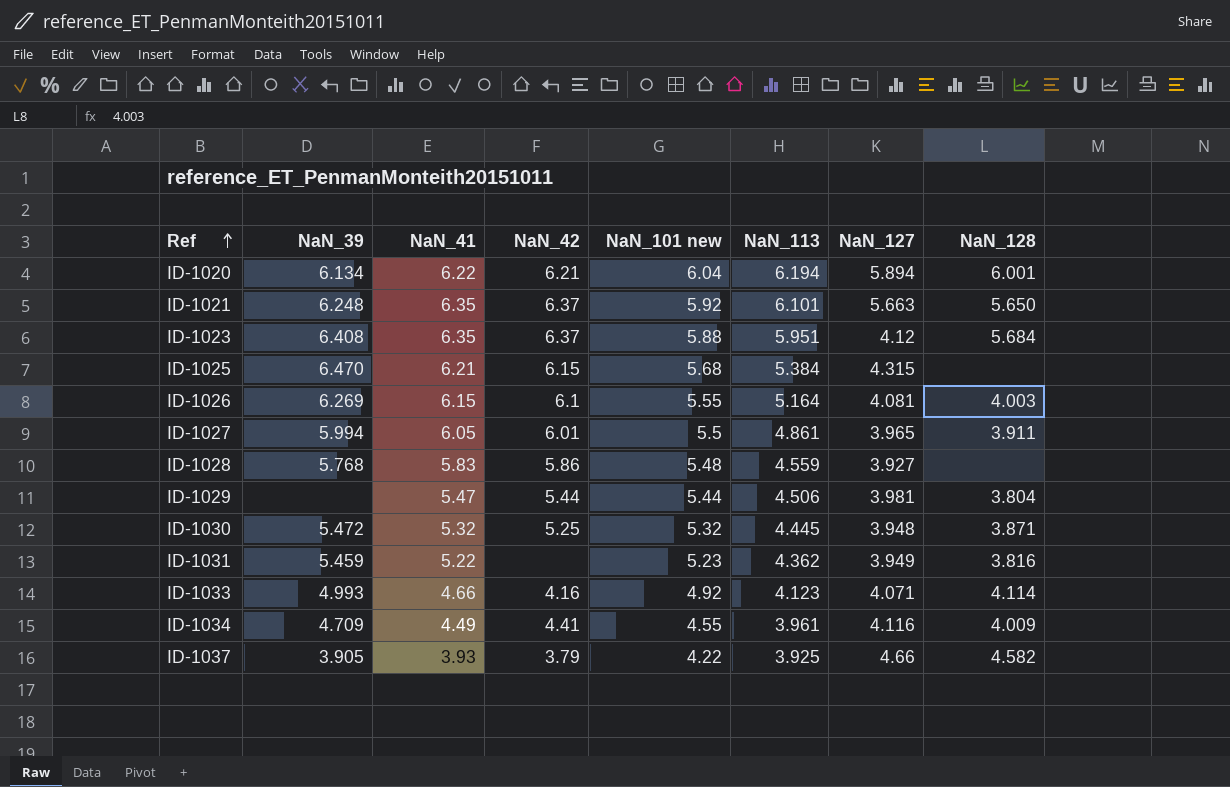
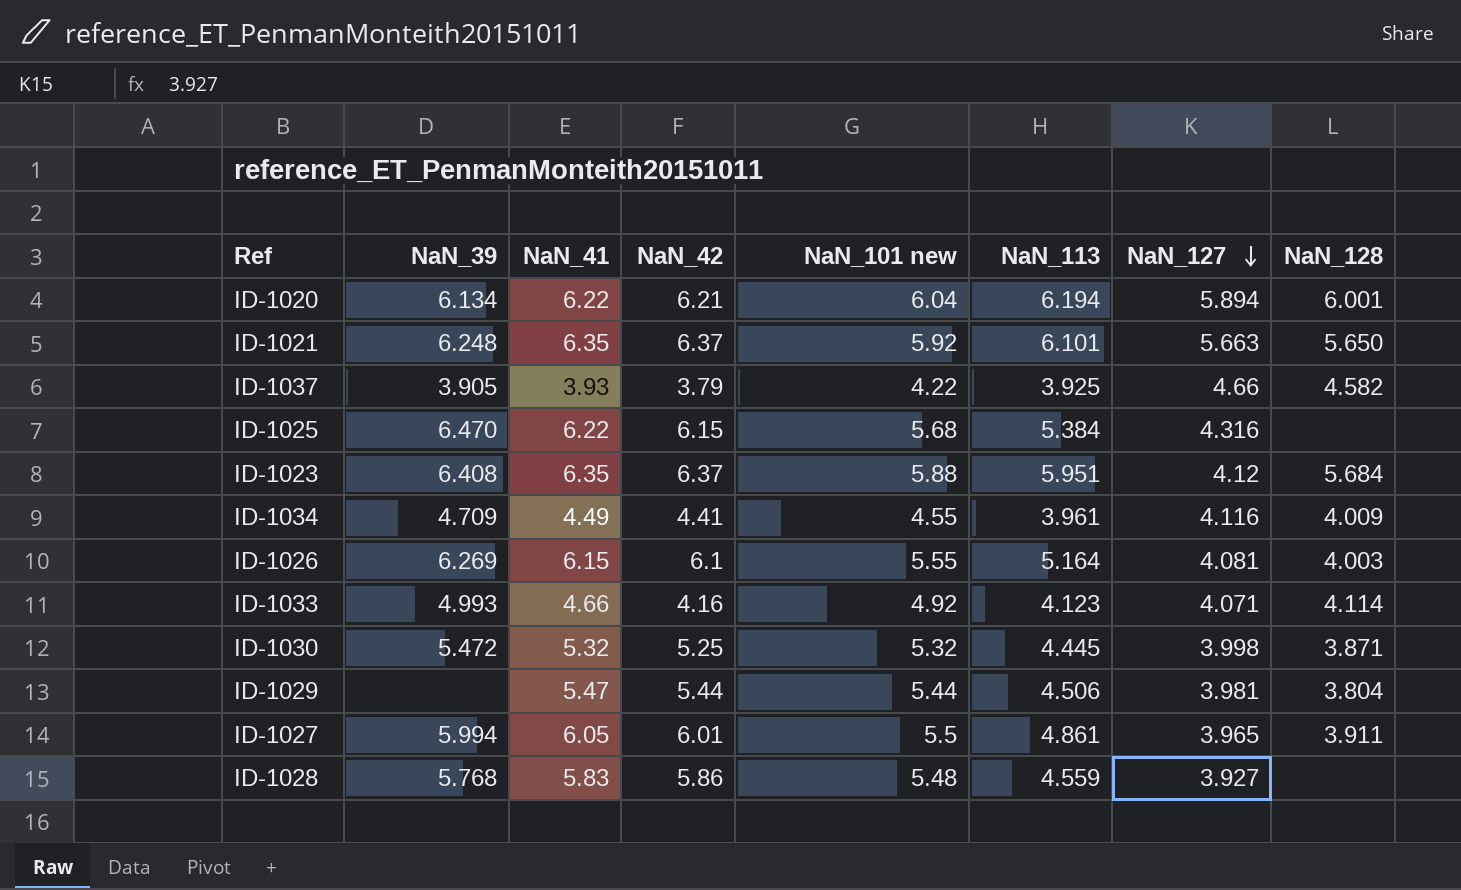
row order: Ref ascending -> NaN_127 descending
row ID-1031: 5.459 | 5.22 | none | 5.23 | 4.362 | 3.949 | 3.816 -> none
ID-1025 | NaN_41: 6.21 -> 6.22
ID-1025 | NaN_127: 4.315 -> 4.316
ID-1030 | NaN_127: 3.948 -> 3.998

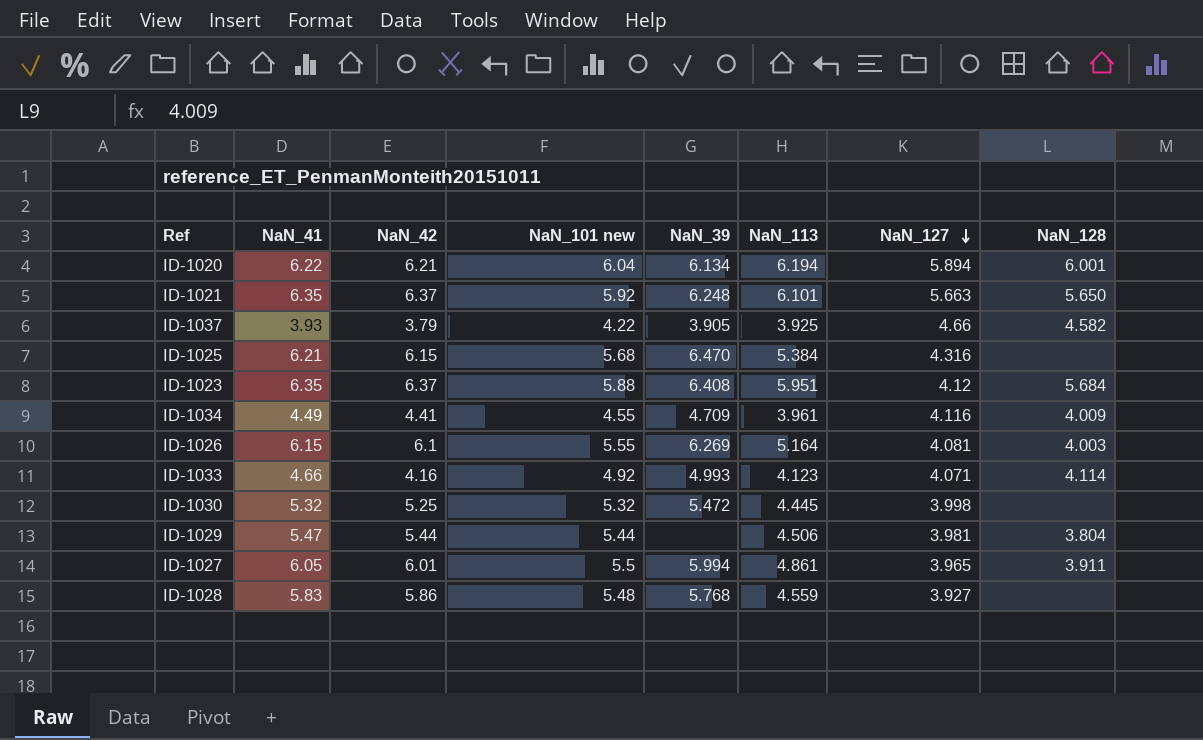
column NaN_39 | position: 2 -> 5
ID-1025 | NaN_41: 6.22 -> 6.21
ID-1030 | NaN_128: 3.871 -> none

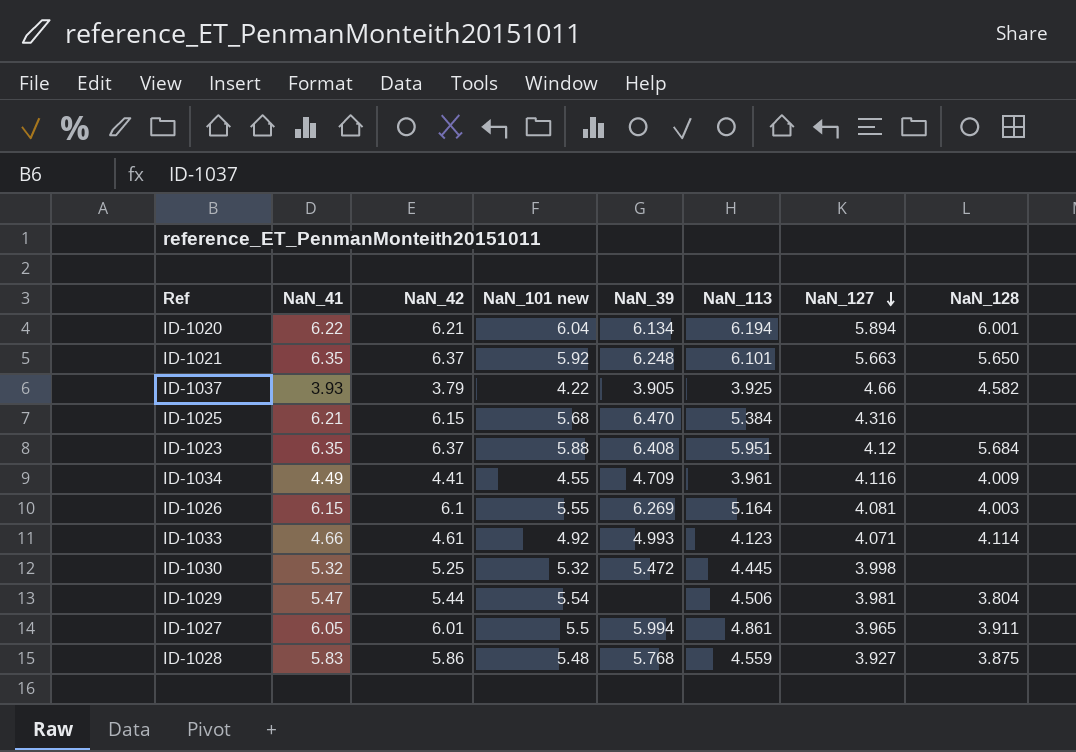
ID-1033 | NaN_42: 4.16 -> 4.61
ID-1029 | NaN_101 new: 5.44 -> 5.54
ID-1028 | NaN_128: none -> 3.875

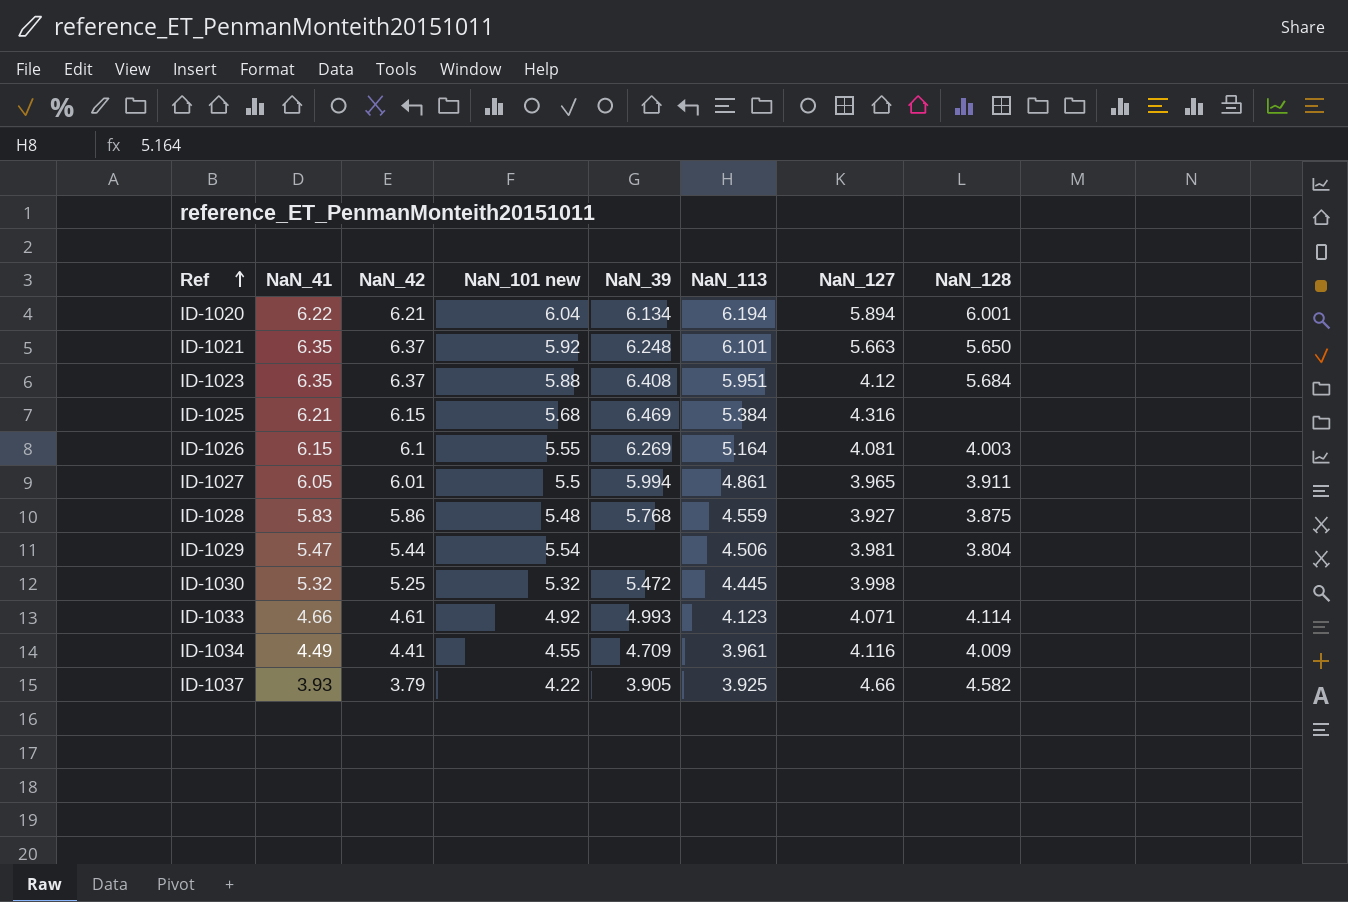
row order: NaN_127 descending -> Ref ascending
ID-1025 | NaN_39: 6.470 -> 6.469

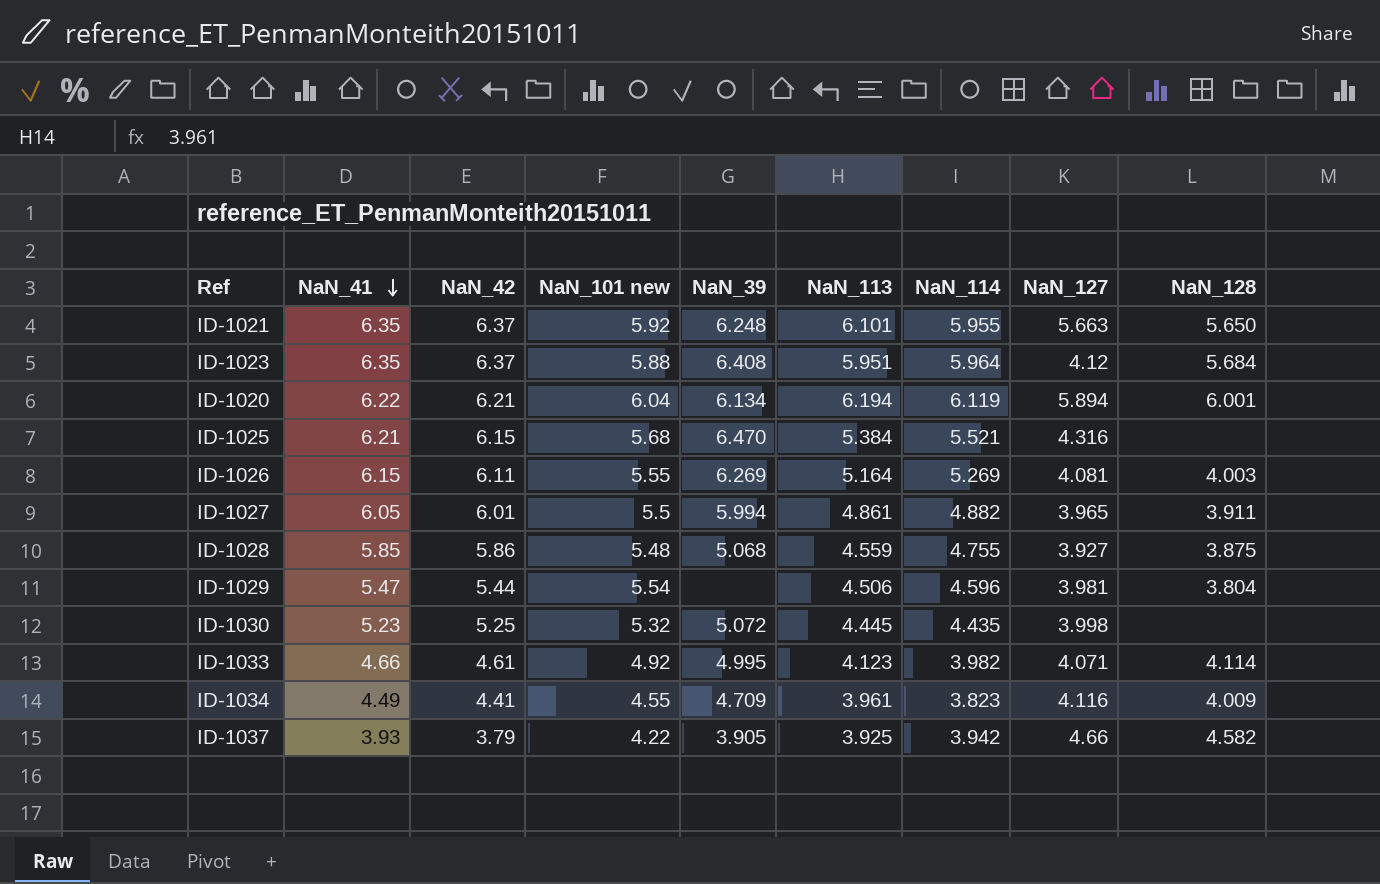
row order: Ref ascending -> NaN_41 descending
column NaN_114 | position: none -> 7
ID-1025 | NaN_39: 6.469 -> 6.470
ID-1026 | NaN_42: 6.1 -> 6.11
ID-1028 | NaN_41: 5.83 -> 5.85
ID-1028 | NaN_39: 5.768 -> 5.068
ID-1030 | NaN_41: 5.32 -> 5.23
ID-1030 | NaN_39: 5.472 -> 5.072
ID-1033 | NaN_39: 4.993 -> 4.995

